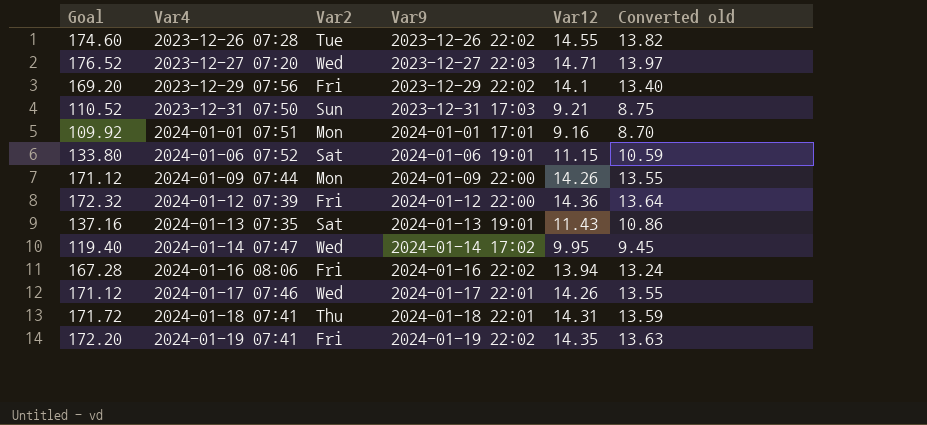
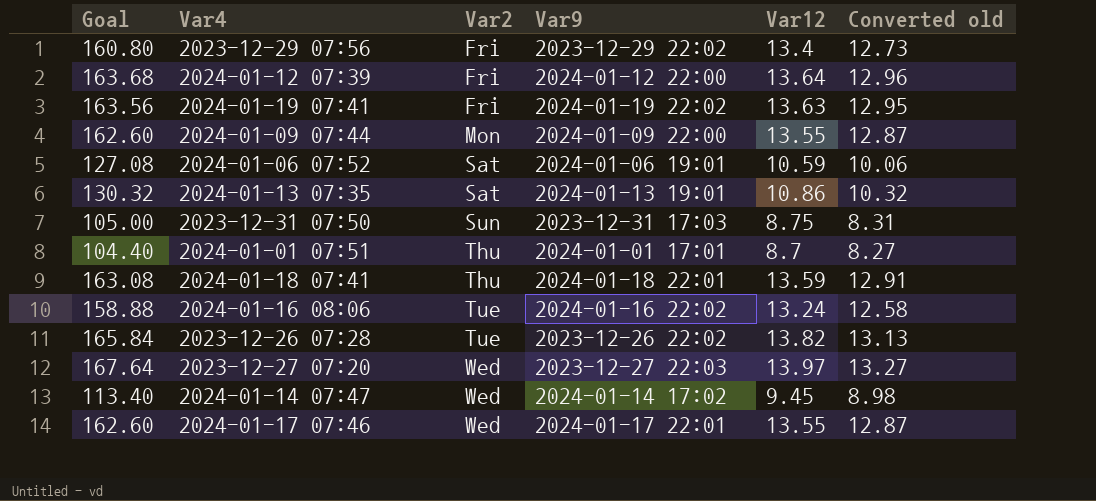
row order: Var4 ascending -> Var2 ascending
2023-12-29 07:56 | Goal: 169.20 -> 160.80
2023-12-29 07:56 | Var12: 14.1 -> 13.4
2023-12-29 07:56 | Converted old: 13.40 -> 12.73
2024-01-12 07:39 | Goal: 172.32 -> 163.68
2024-01-12 07:39 | Var12: 14.36 -> 13.64
2024-01-12 07:39 | Converted old: 13.64 -> 12.96
2024-01-19 07:41 | Goal: 172.20 -> 163.56
2024-01-19 07:41 | Var12: 14.35 -> 13.63
2024-01-19 07:41 | Converted old: 13.63 -> 12.95
2024-01-09 07:44 | Goal: 171.12 -> 162.60
2024-01-09 07:44 | Var12: 14.26 -> 13.55
2024-01-09 07:44 | Converted old: 13.55 -> 12.87
2024-01-06 07:52 | Goal: 133.80 -> 127.08
2024-01-06 07:52 | Var12: 11.15 -> 10.59
2024-01-06 07:52 | Converted old: 10.59 -> 10.06
2024-01-13 07:35 | Goal: 137.16 -> 130.32
2024-01-13 07:35 | Var12: 11.43 -> 10.86
2024-01-13 07:35 | Converted old: 10.86 -> 10.32
2023-12-31 07:50 | Goal: 110.52 -> 105.00
2023-12-31 07:50 | Var12: 9.21 -> 8.75
2023-12-31 07:50 | Converted old: 8.75 -> 8.31
2024-01-01 07:51 | Goal: 109.92 -> 104.40
2024-01-01 07:51 | Var2: Mon -> Thu
2024-01-01 07:51 | Var12: 9.16 -> 8.7
2024-01-01 07:51 | Converted old: 8.70 -> 8.27
2024-01-18 07:41 | Goal: 171.72 -> 163.08
2024-01-18 07:41 | Var12: 14.31 -> 13.59
2024-01-18 07:41 | Converted old: 13.59 -> 12.91
2024-01-16 08:06 | Goal: 167.28 -> 158.88
2024-01-16 08:06 | Var2: Fri -> Tue
2024-01-16 08:06 | Var12: 13.94 -> 13.24
2024-01-16 08:06 | Converted old: 13.24 -> 12.58
2023-12-26 07:28 | Goal: 174.60 -> 165.84
2023-12-26 07:28 | Var12: 14.55 -> 13.82
2023-12-26 07:28 | Converted old: 13.82 -> 13.13
2023-12-27 07:20 | Goal: 176.52 -> 167.64
2023-12-27 07:20 | Var12: 14.71 -> 13.97
2023-12-27 07:20 | Converted old: 13.97 -> 13.27
2024-01-14 07:47 | Goal: 119.40 -> 113.40
2024-01-14 07:47 | Var12: 9.95 -> 9.45
2024-01-14 07:47 | Converted old: 9.45 -> 8.98
2024-01-17 07:46 | Goal: 171.12 -> 162.60
2024-01-17 07:46 | Var12: 14.26 -> 13.55
2024-01-17 07:46 | Converted old: 13.55 -> 12.87

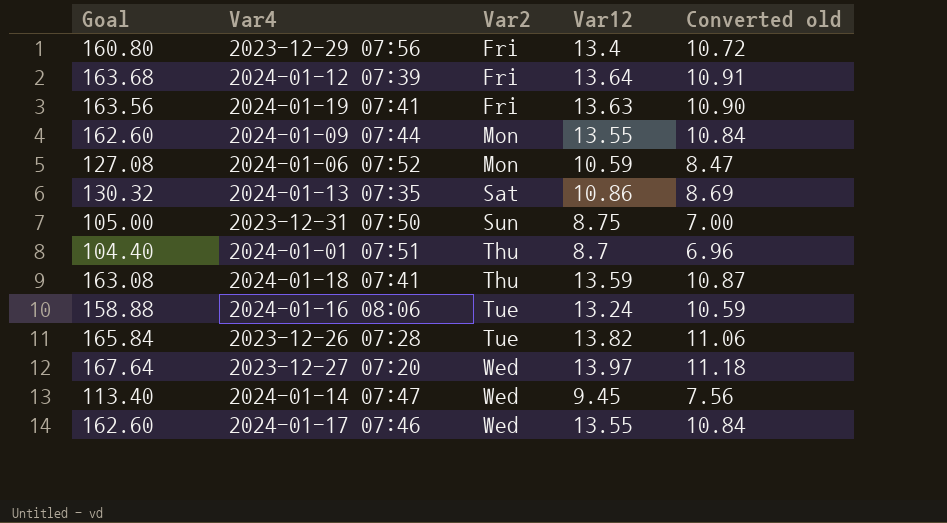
column Var9 | position: 4 -> none
column Converted old | formula: [Var12] * 0.95 -> [Var12] * 0.8
2024-01-06 07:52 | Var2: Sat -> Mon

